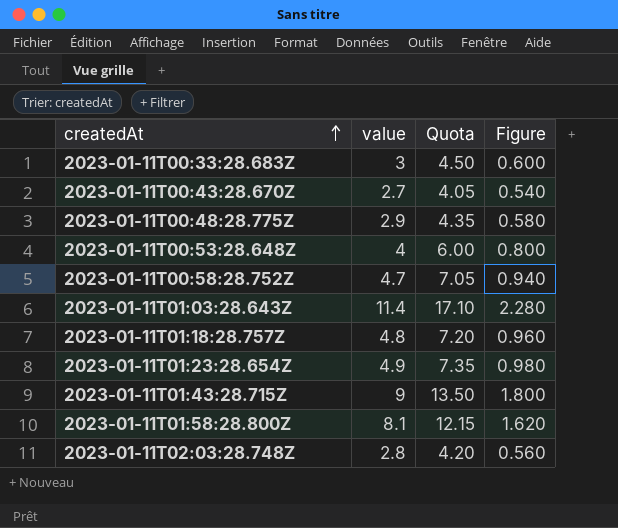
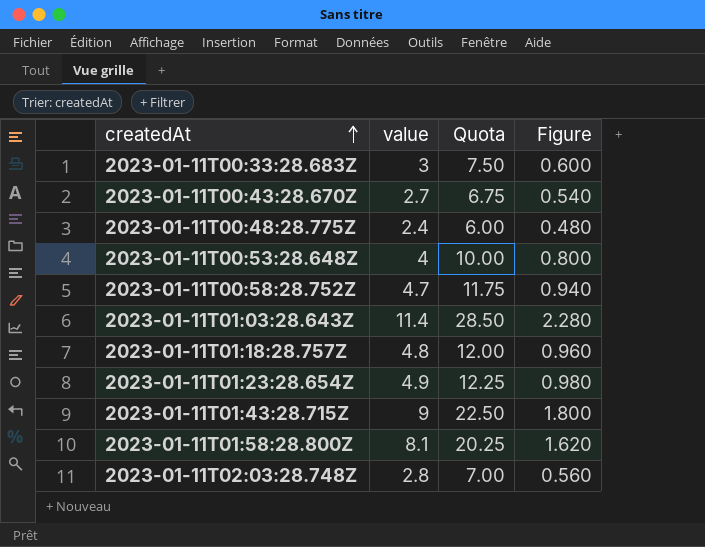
column Quota | formula: [value] * 1.5 -> [value] * 2.5
2023-01-11T00:48:28.775Z | value: 2.9 -> 2.4
2023-01-11T00:48:28.775Z | Figure: 0.580 -> 0.480

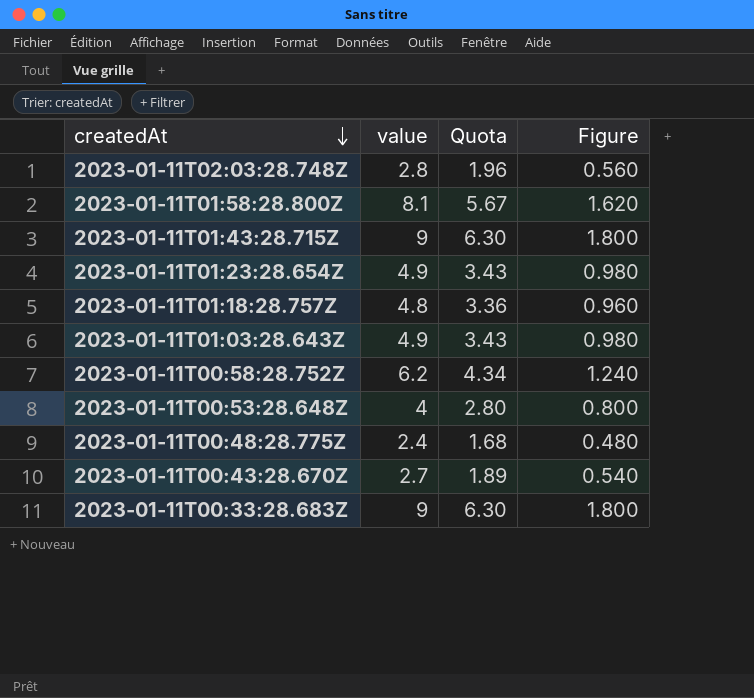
row order: createdAt ascending -> createdAt descending
column Quota | formula: [value] * 2.5 -> [value] * 0.7
2023-01-11T01:03:28.643Z | value: 11.4 -> 4.9
2023-01-11T01:03:28.643Z | Figure: 2.280 -> 0.980
2023-01-11T00:58:28.752Z | value: 4.7 -> 6.2
2023-01-11T00:58:28.752Z | Figure: 0.940 -> 1.240
2023-01-11T00:33:28.683Z | value: 3 -> 9
2023-01-11T00:33:28.683Z | Figure: 0.600 -> 1.800

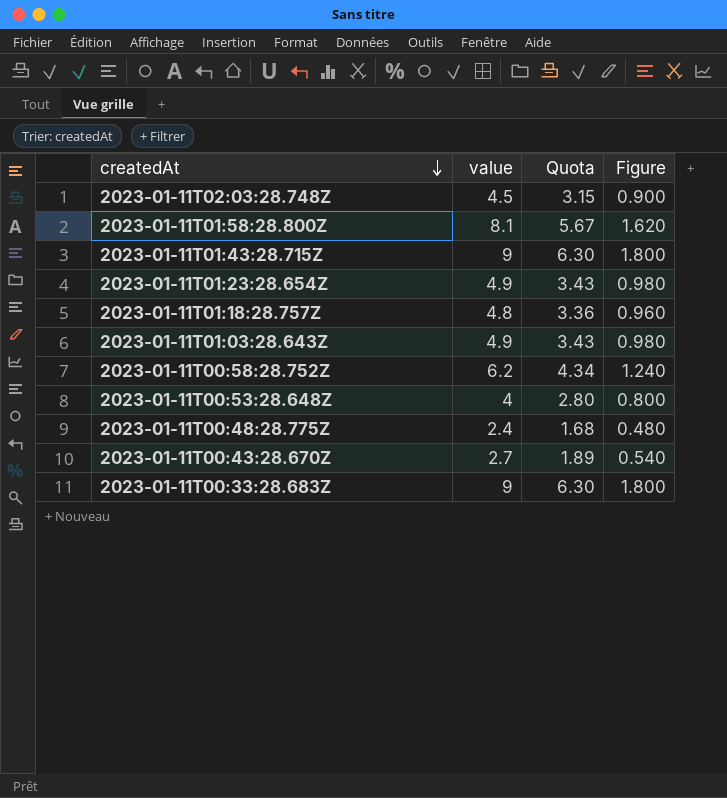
2023-01-11T02:03:28.748Z | value: 2.8 -> 4.5
2023-01-11T02:03:28.748Z | Quota: 1.96 -> 3.15
2023-01-11T02:03:28.748Z | Figure: 0.560 -> 0.900

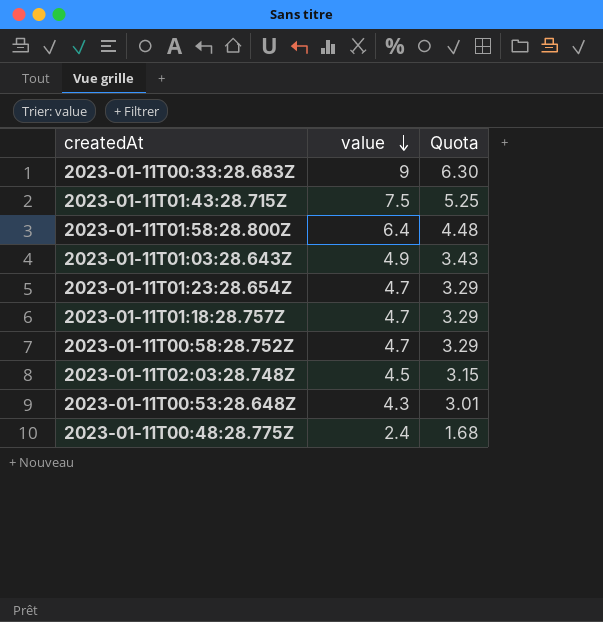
row order: createdAt descending -> value descending
column Figure | formula: [value] * 0.2 -> none
row 2023-01-11T00:43:28.670Z: 2.7 | 1.89 | 0.540 -> none
2023-01-11T01:43:28.715Z | value: 9 -> 7.5
2023-01-11T01:43:28.715Z | Quota: 6.30 -> 5.25
2023-01-11T01:58:28.800Z | value: 8.1 -> 6.4
2023-01-11T01:58:28.800Z | Quota: 5.67 -> 4.48
2023-01-11T01:23:28.654Z | value: 4.9 -> 4.7
2023-01-11T01:23:28.654Z | Quota: 3.43 -> 3.29
2023-01-11T01:18:28.757Z | value: 4.8 -> 4.7
2023-01-11T01:18:28.757Z | Quota: 3.36 -> 3.29
2023-01-11T00:58:28.752Z | value: 6.2 -> 4.7
2023-01-11T00:58:28.752Z | Quota: 4.34 -> 3.29
2023-01-11T00:53:28.648Z | value: 4 -> 4.3
2023-01-11T00:53:28.648Z | Quota: 2.80 -> 3.01

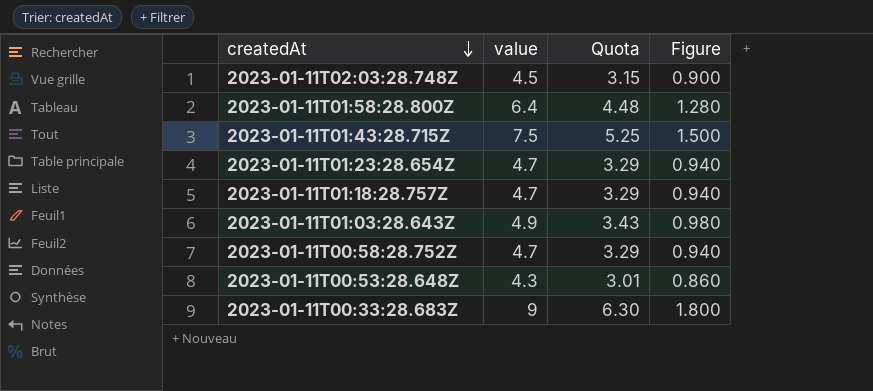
row order: value descending -> createdAt descending
column Figure | formula: none -> [value] * 0.2
row 2023-01-11T00:48:28.775Z: 2.4 | 1.68 -> none

